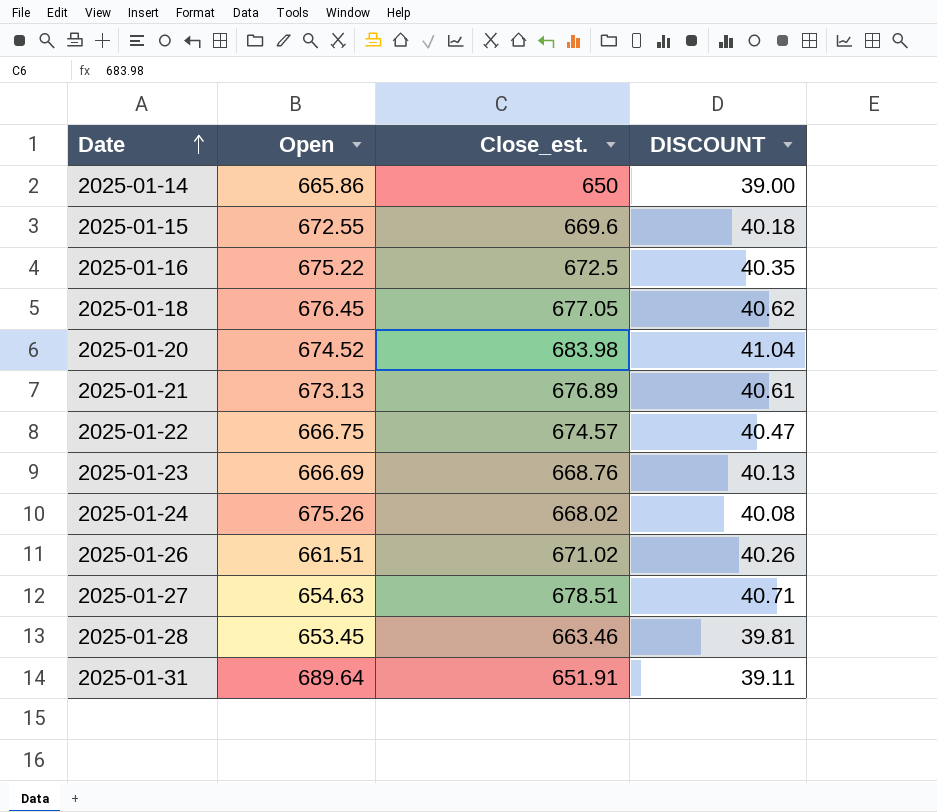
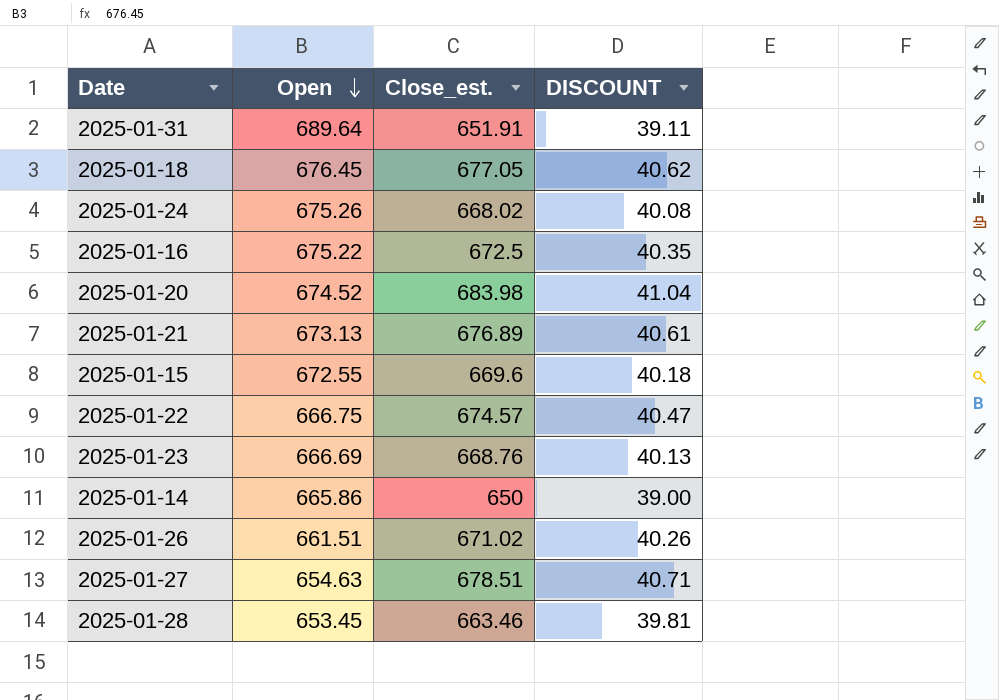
row order: Date ascending -> Open descending

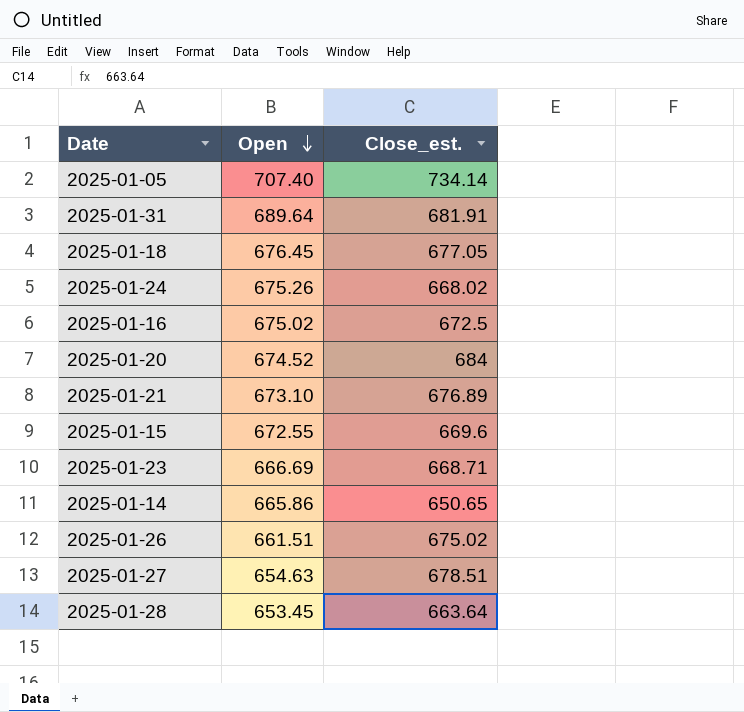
column DISCOUNT | formula: [Close_est.] * 0.06 -> none
row 2025-01-22: 666.75 | 674.57 | 40.47 -> none
row 2025-01-05: none -> 707.40 | 734.14
2025-01-31 | Close_est.: 651.91 -> 681.91
2025-01-16 | Open: 675.22 -> 675.02
2025-01-20 | Close_est.: 683.98 -> 684
2025-01-21 | Open: 673.13 -> 673.10
2025-01-23 | Close_est.: 668.76 -> 668.71
2025-01-14 | Close_est.: 650 -> 650.65
2025-01-26 | Close_est.: 671.02 -> 675.02
2025-01-28 | Close_est.: 663.46 -> 663.64

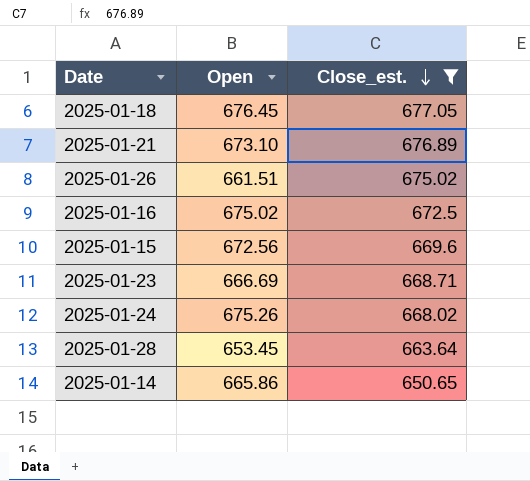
filter: none -> Close_est. <= 677.05
row order: Open descending -> Close_est. descending
2025-01-15 | Open: 672.55 -> 672.56

